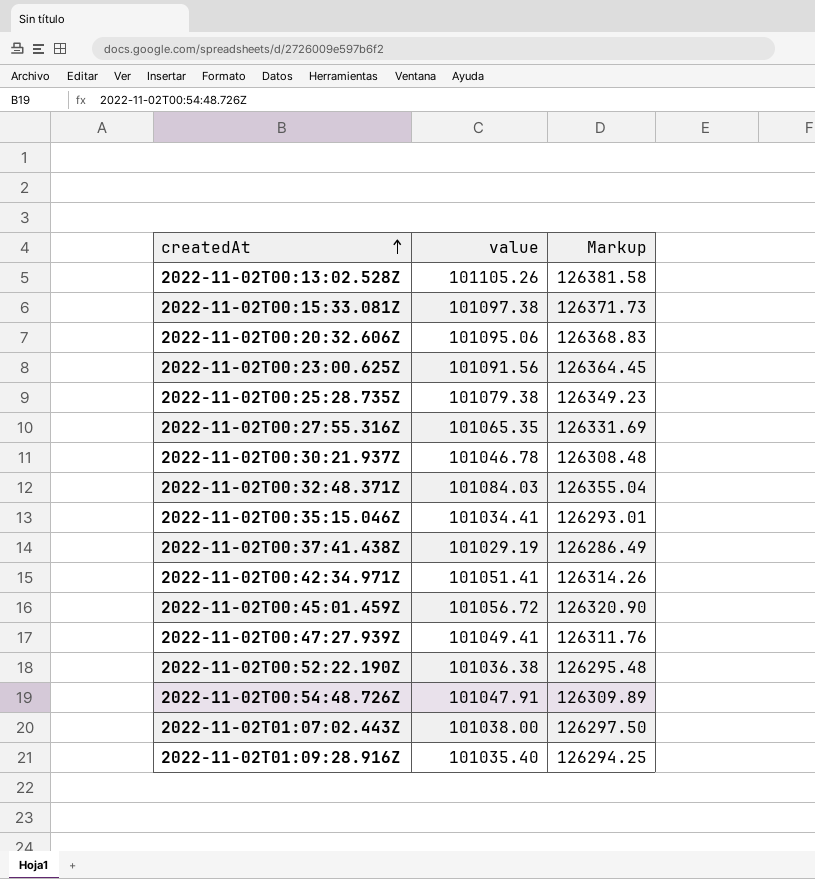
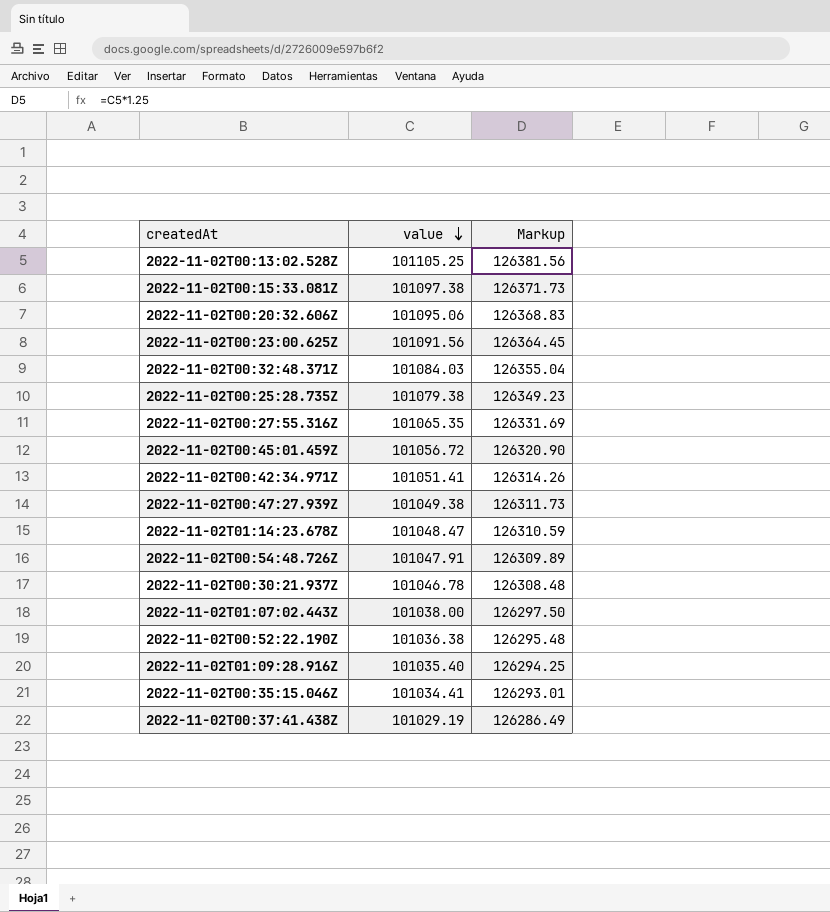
row order: createdAt ascending -> value descending
2022-11-02T00:13:02.528Z | value: 101105.26 -> 101105.25
2022-11-02T00:13:02.528Z | Markup: 126381.58 -> 126381.56
2022-11-02T00:47:27.939Z | value: 101049.41 -> 101049.38
2022-11-02T00:47:27.939Z | Markup: 126311.76 -> 126311.73
row 2022-11-02T01:14:23.678Z: none -> 101048.47 | 126310.59

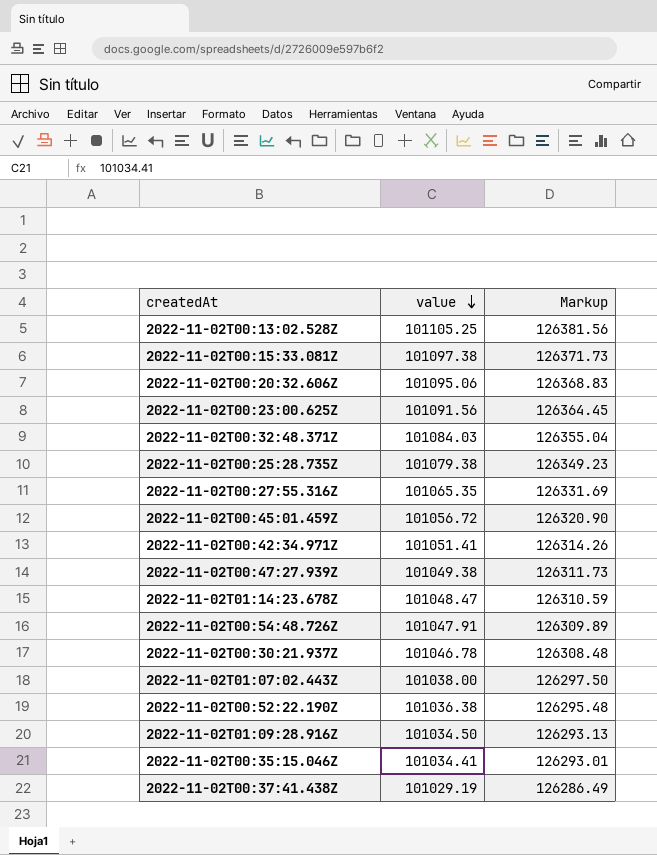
2022-11-02T01:09:28.916Z | value: 101035.40 -> 101034.50
2022-11-02T01:09:28.916Z | Markup: 126294.25 -> 126293.13

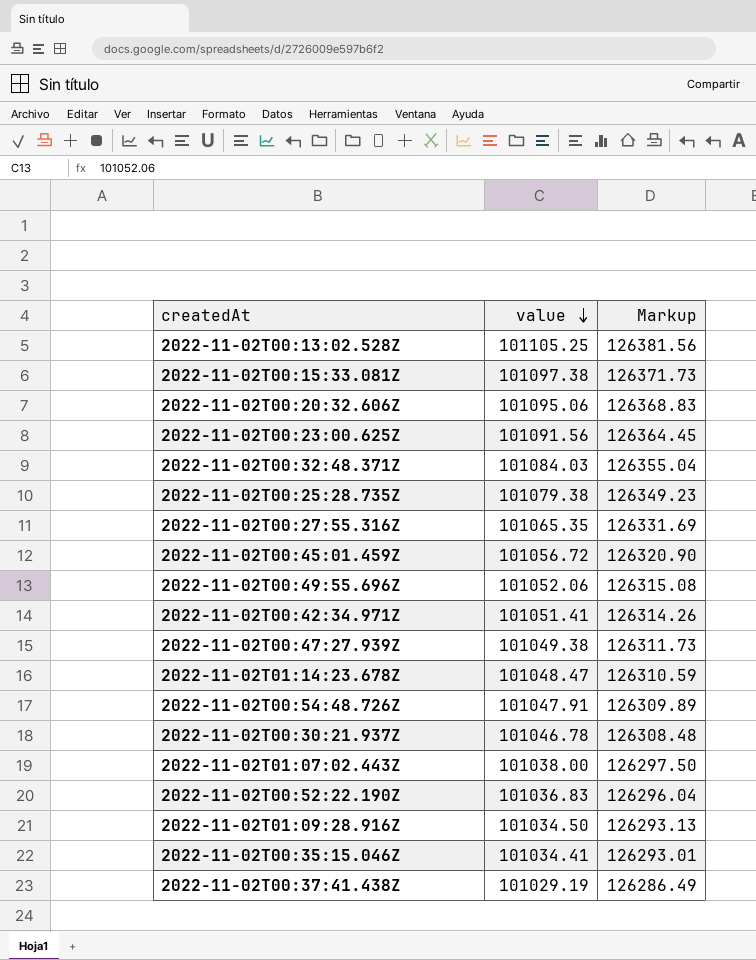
row 2022-11-02T00:49:55.696Z: none -> 101052.06 | 126315.08
2022-11-02T00:52:22.190Z | value: 101036.38 -> 101036.83
2022-11-02T00:52:22.190Z | Markup: 126295.48 -> 126296.04

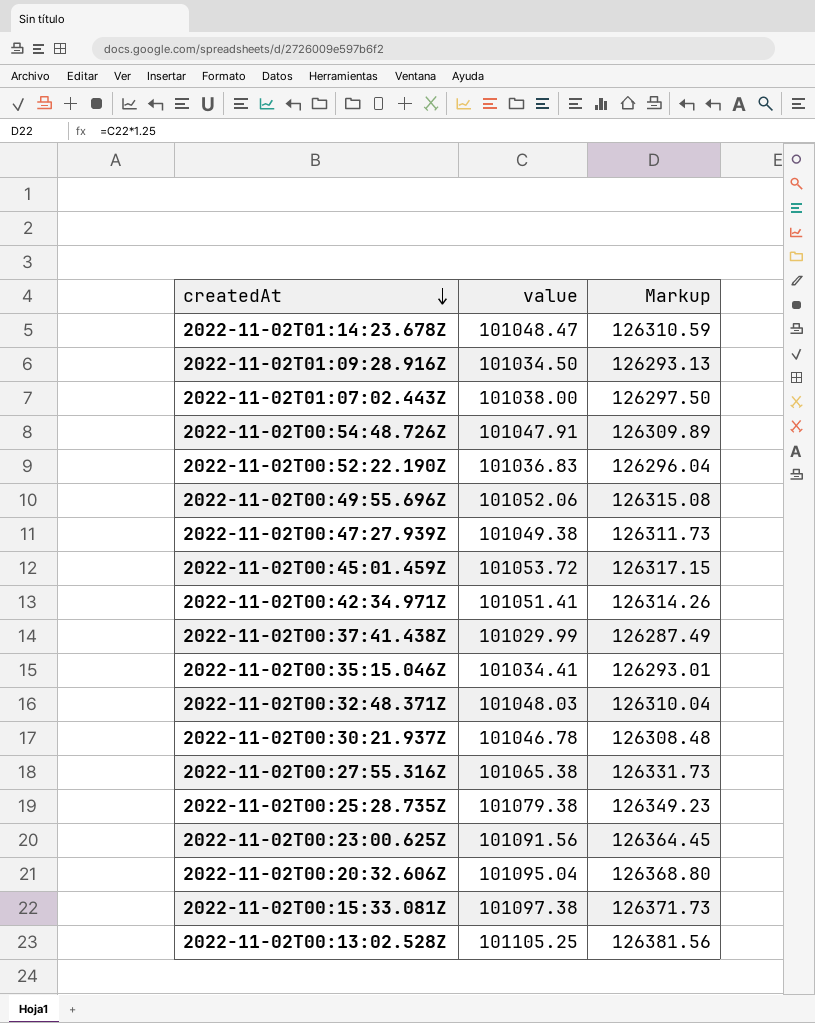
row order: value descending -> createdAt descending
2022-11-02T00:45:01.459Z | value: 101056.72 -> 101053.72
2022-11-02T00:45:01.459Z | Markup: 126320.90 -> 126317.15
2022-11-02T00:37:41.438Z | value: 101029.19 -> 101029.99
2022-11-02T00:37:41.438Z | Markup: 126286.49 -> 126287.49
2022-11-02T00:32:48.371Z | value: 101084.03 -> 101048.03
2022-11-02T00:32:48.371Z | Markup: 126355.04 -> 126310.04
2022-11-02T00:27:55.316Z | value: 101065.35 -> 101065.38
2022-11-02T00:27:55.316Z | Markup: 126331.69 -> 126331.73
2022-11-02T00:20:32.606Z | value: 101095.06 -> 101095.04
2022-11-02T00:20:32.606Z | Markup: 126368.83 -> 126368.80

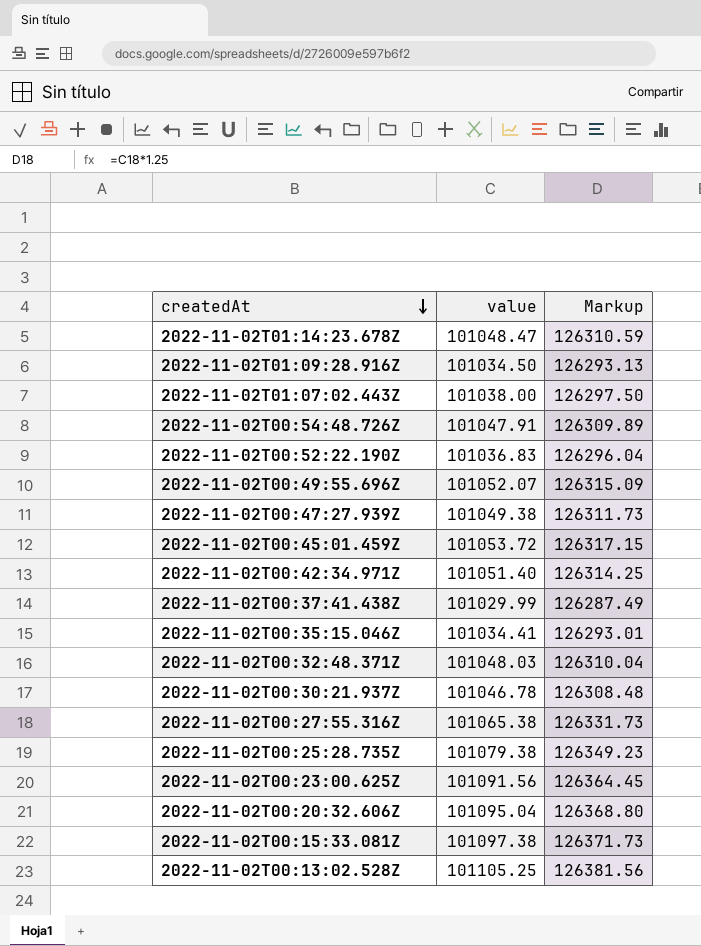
2022-11-02T00:49:55.696Z | value: 101052.06 -> 101052.07
2022-11-02T00:49:55.696Z | Markup: 126315.08 -> 126315.09
2022-11-02T00:42:34.971Z | value: 101051.41 -> 101051.40
2022-11-02T00:42:34.971Z | Markup: 126314.26 -> 126314.25

